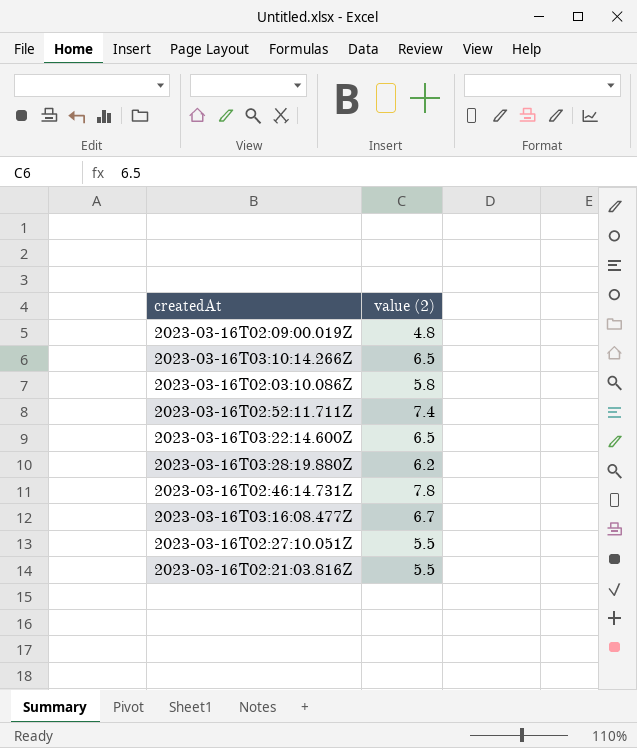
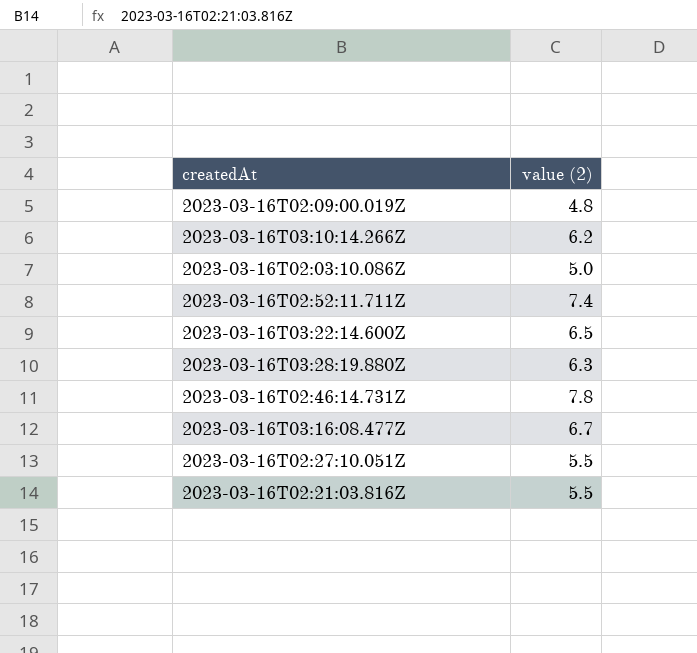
2023-03-16T03:10:14.266Z | value (2): 6.5 -> 6.2
2023-03-16T02:03:10.086Z | value (2): 5.8 -> 5.0
2023-03-16T03:28:19.880Z | value (2): 6.2 -> 6.3

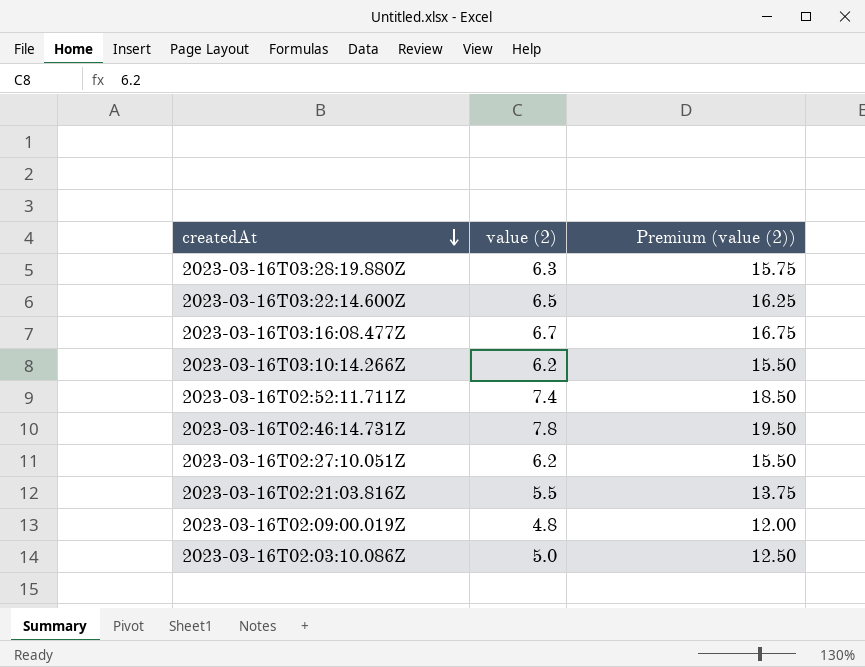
row order: none -> createdAt descending
column Premium (value (2)) | formula: none -> [value (2)] * 2.5
2023-03-16T02:27:10.051Z | value (2): 5.5 -> 6.2

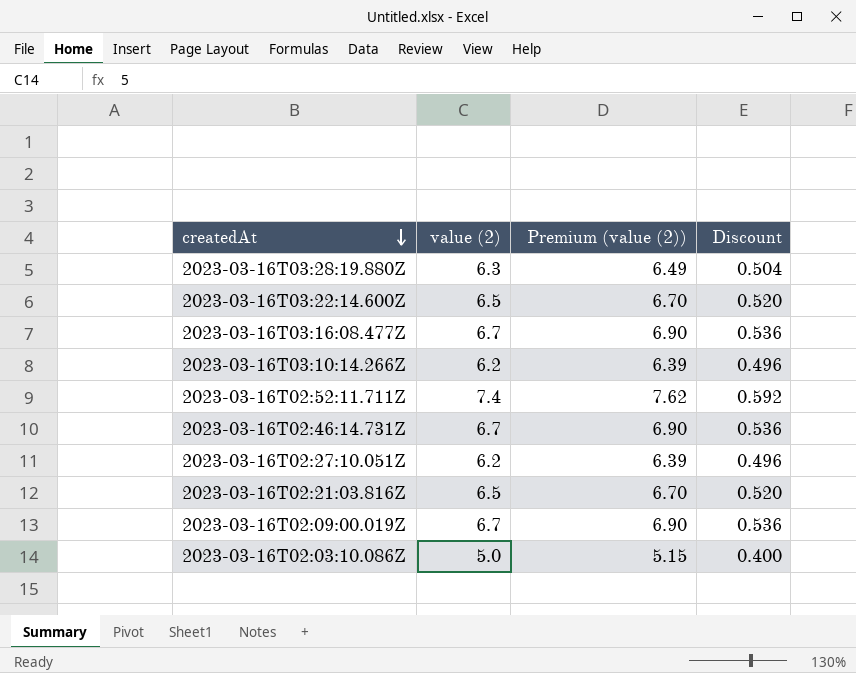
column Premium (value (2)) | formula: [value (2)] * 2.5 -> [value (2)] * 1.03
column Discount | formula: none -> [value (2)] * 0.08
2023-03-16T02:46:14.731Z | value (2): 7.8 -> 6.7
2023-03-16T02:21:03.816Z | value (2): 5.5 -> 6.5
2023-03-16T02:09:00.019Z | value (2): 4.8 -> 6.7

